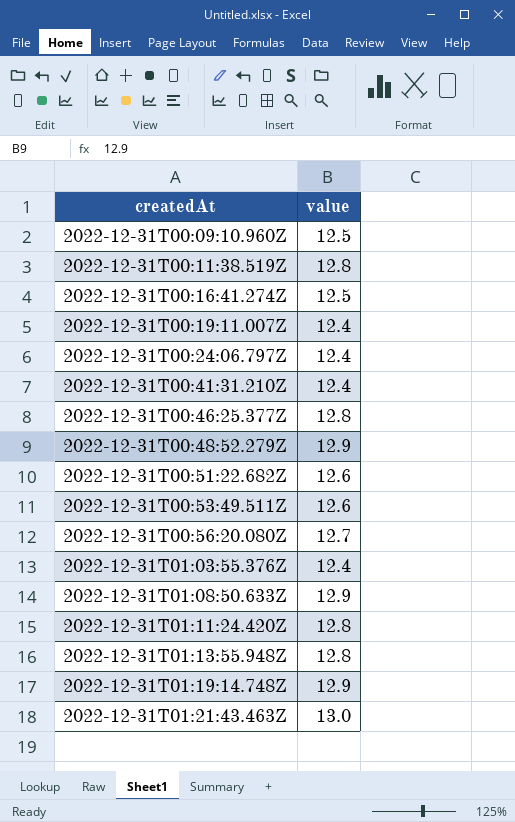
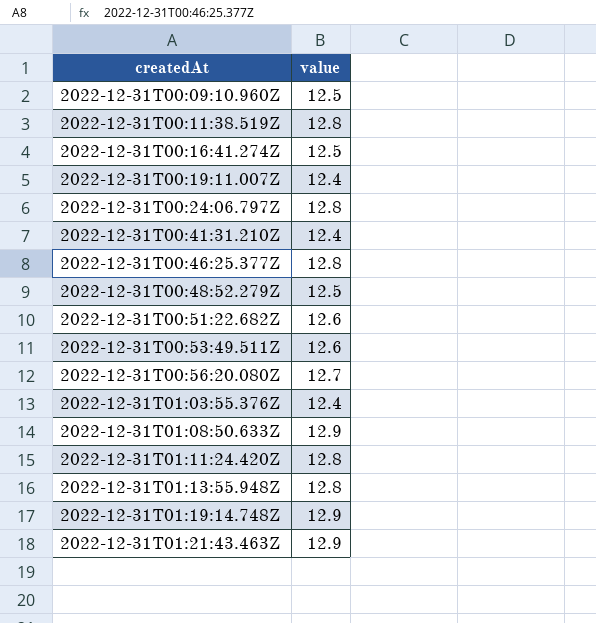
2022-12-31T00:24:06.797Z | value: 12.4 -> 12.8
2022-12-31T00:48:52.279Z | value: 12.9 -> 12.5
2022-12-31T01:21:43.463Z | value: 13.0 -> 12.9

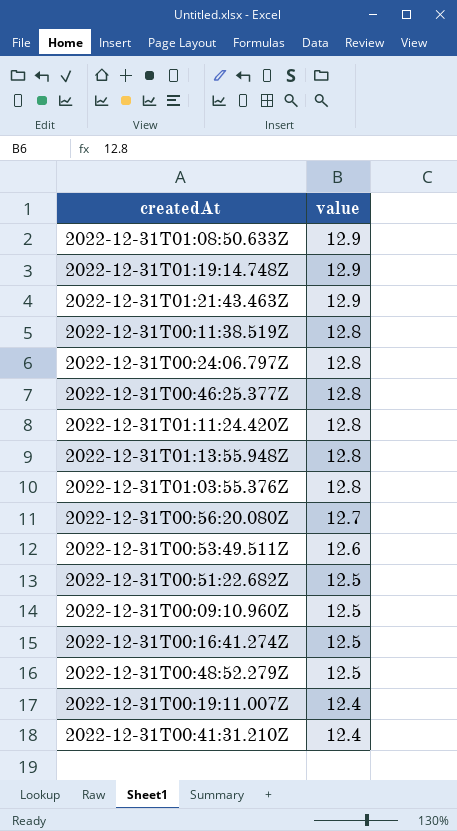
row order: createdAt ascending -> value descending
2022-12-31T01:03:55.376Z | value: 12.4 -> 12.8
2022-12-31T00:51:22.682Z | value: 12.6 -> 12.5

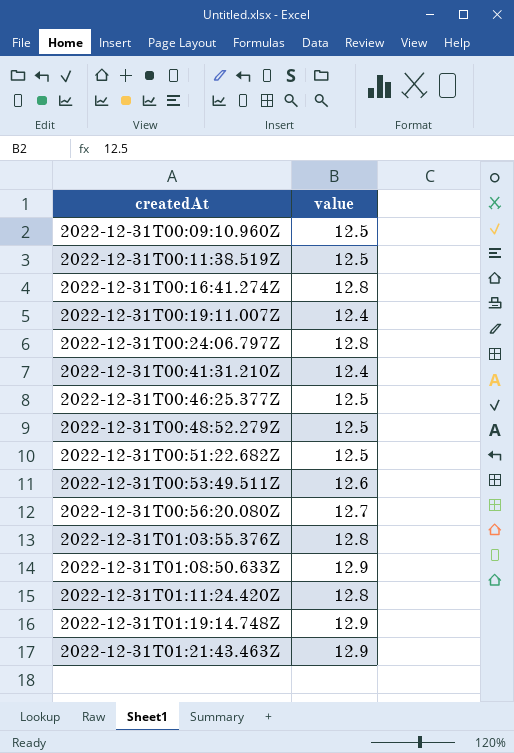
row order: value descending -> createdAt ascending
row 2022-12-31T01:13:55.948Z: 12.8 -> none
2022-12-31T00:11:38.519Z | value: 12.8 -> 12.5
2022-12-31T00:16:41.274Z | value: 12.5 -> 12.8
2022-12-31T00:46:25.377Z | value: 12.8 -> 12.5

